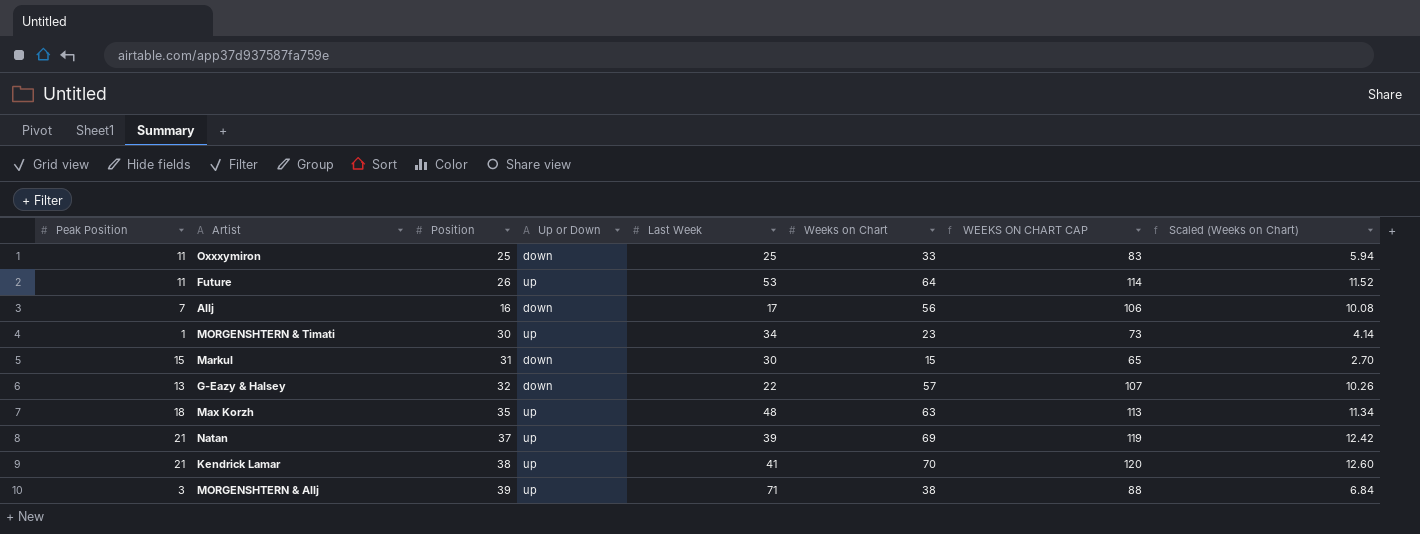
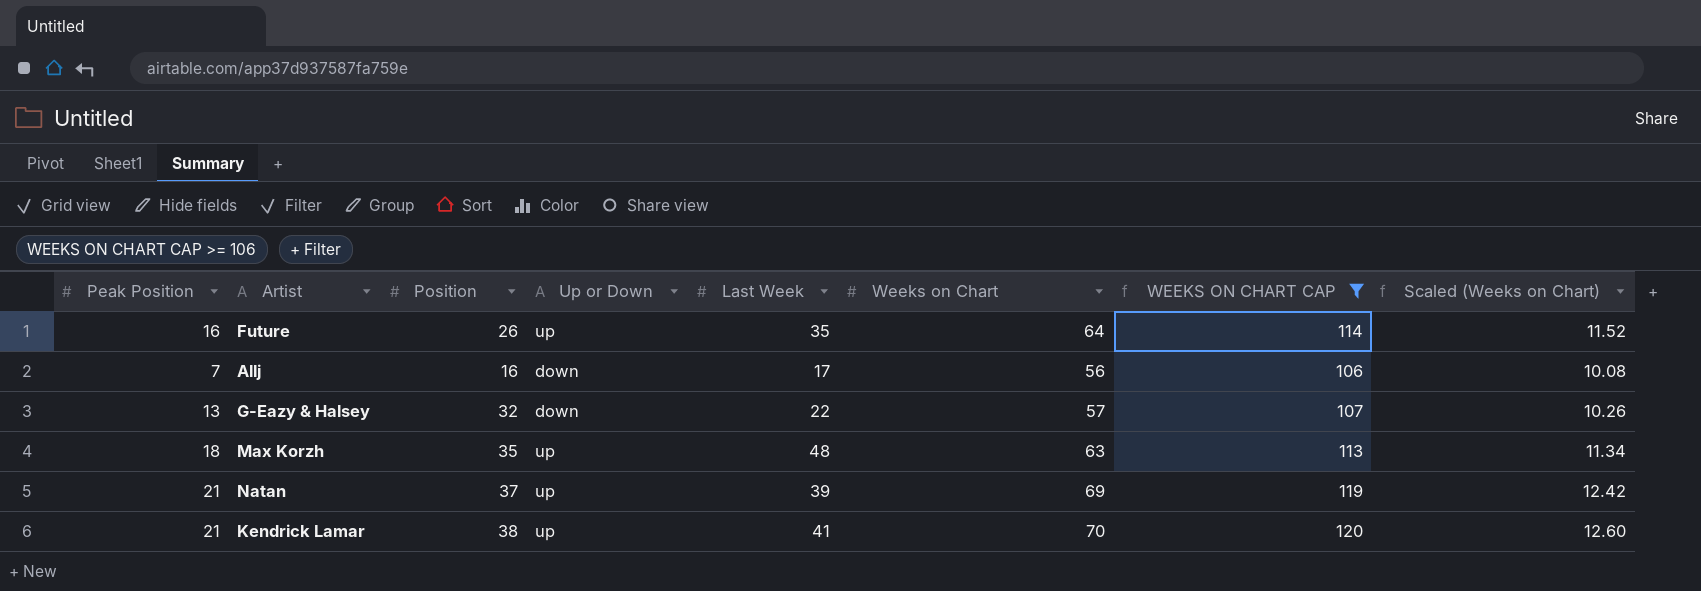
filter: none -> WEEKS ON CHART CAP >= 106
Future | Peak Position: 11 -> 16
Future | Last Week: 53 -> 35

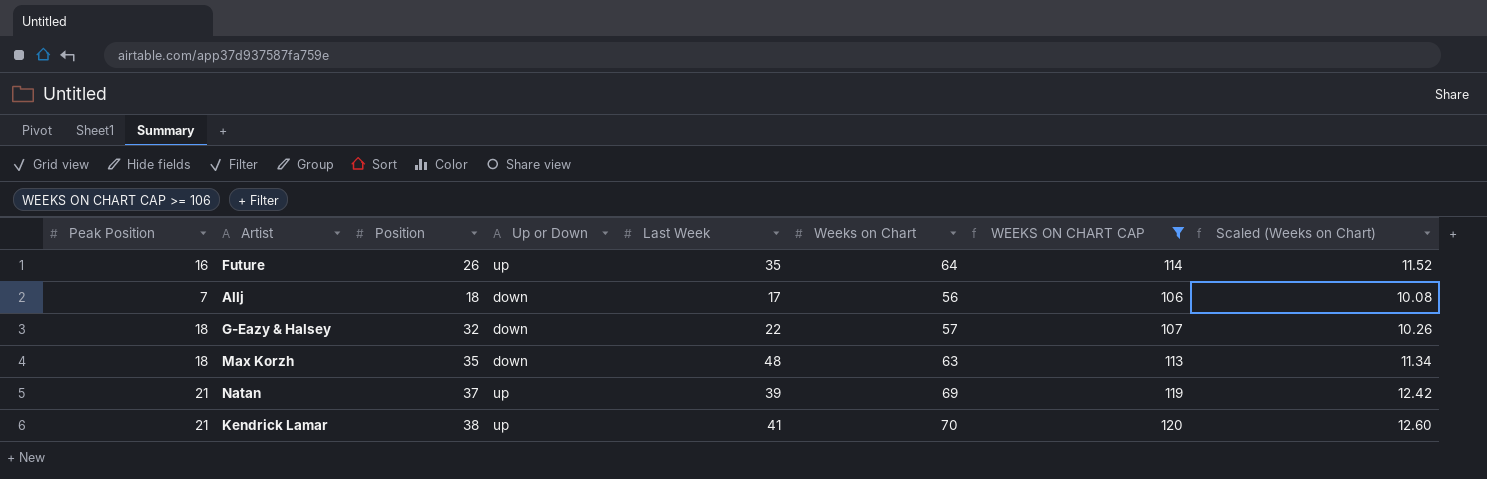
Allj | Position: 16 -> 18
G-Eazy & Halsey | Peak Position: 13 -> 18
Max Korzh | Up or Down: up -> down

